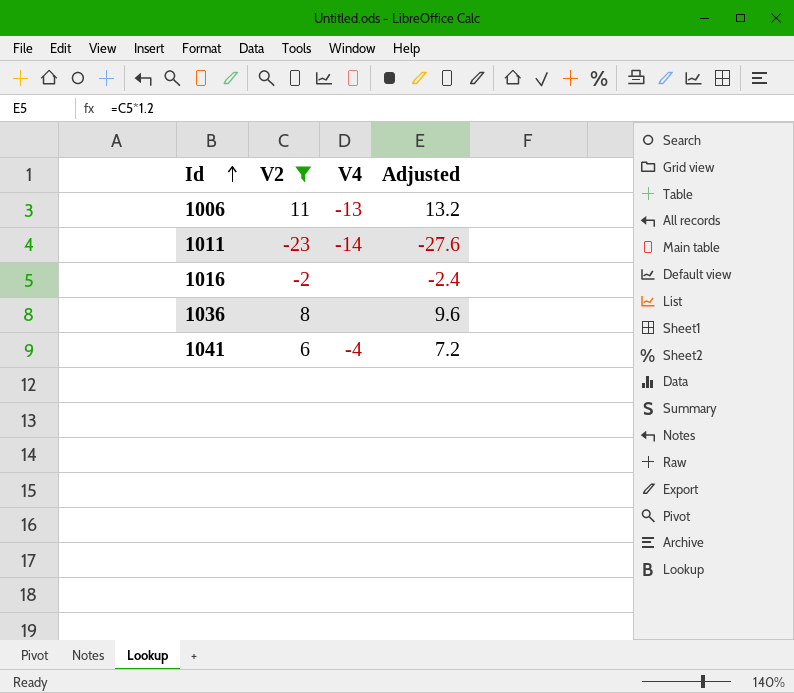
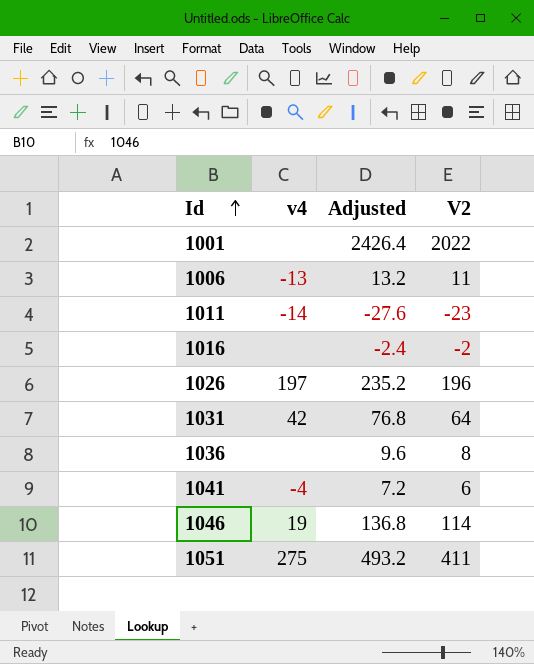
filter: V2 <= 11 -> none
column name: V4 -> v4
column V2 | position: 2 -> 4

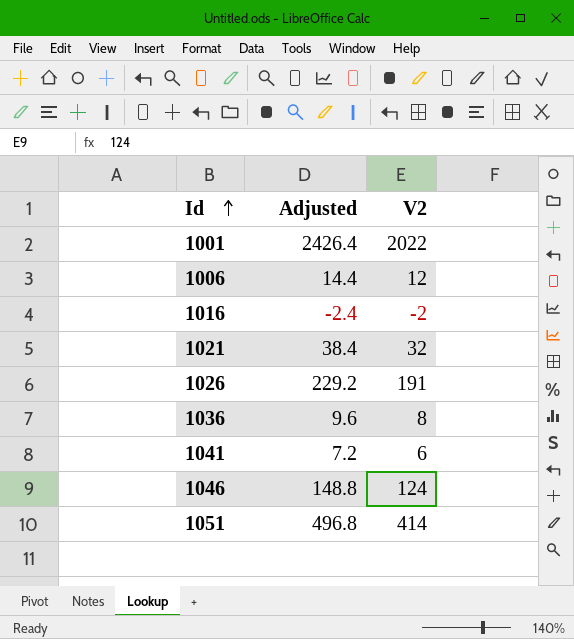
column v4 | position: 2 -> none
row 1011: -14 | -27.6 | -23 -> none
row 1031: 42 | 76.8 | 64 -> none
1006 | Adjusted: 13.2 -> 14.4
1006 | V2: 11 -> 12
row 1021: none -> 38.4 | 32
1026 | Adjusted: 235.2 -> 229.2
1026 | V2: 196 -> 191
1046 | Adjusted: 136.8 -> 148.8
1046 | V2: 114 -> 124
1051 | Adjusted: 493.2 -> 496.8
1051 | V2: 411 -> 414

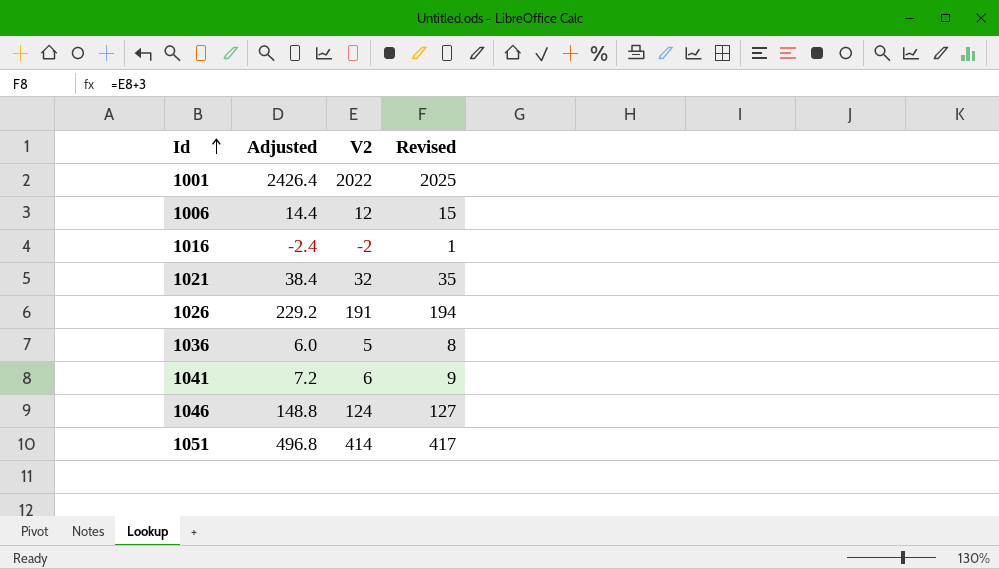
column Revised | formula: none -> [V2] + 3
1036 | Adjusted: 9.6 -> 6.0
1036 | V2: 8 -> 5

